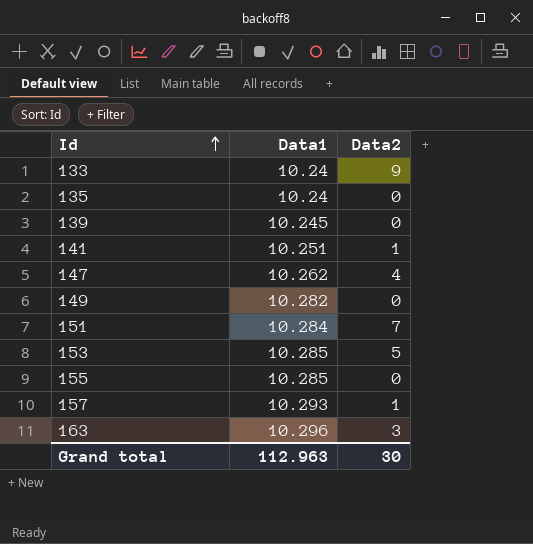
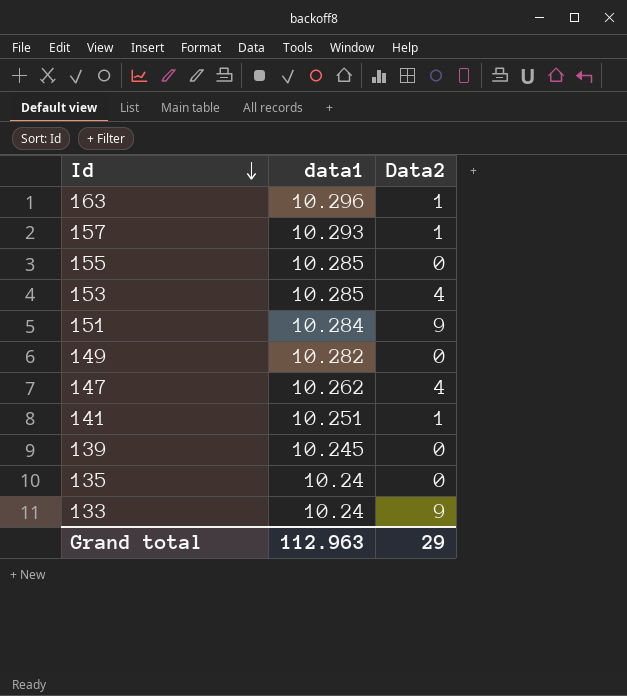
row order: Id ascending -> Id descending
column name: Data1 -> data1
163 | Data2: 3 -> 1
153 | Data2: 5 -> 4
151 | Data2: 7 -> 9
Grand total | Data2: 30 -> 29

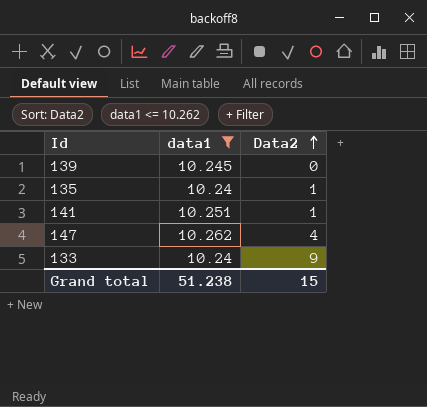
filter: none -> data1 <= 10.262
row order: Id descending -> Data2 ascending
135 | Data2: 0 -> 1
Grand total | data1: 112.963 -> 51.238
Grand total | Data2: 29 -> 15

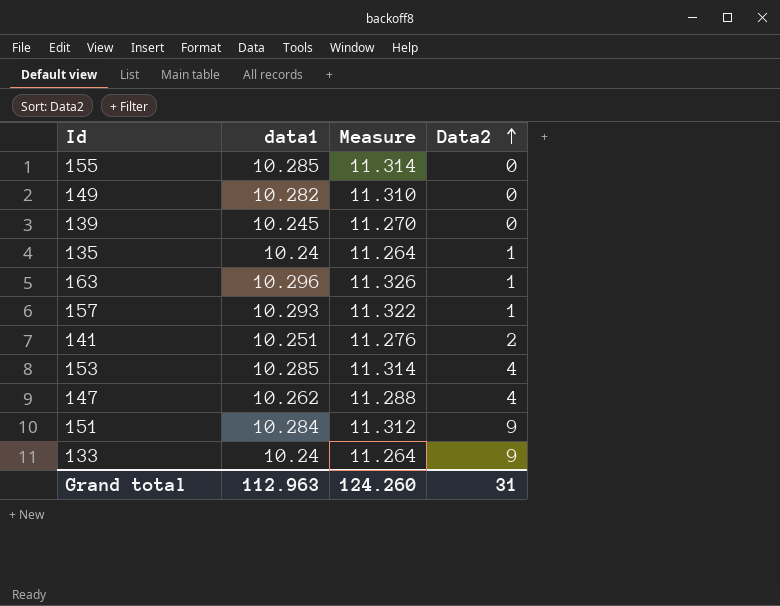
filter: data1 <= 10.262 -> none
column Measure | formula: none -> [data1] * 1.1
141 | Data2: 1 -> 2
Grand total | data1: 51.238 -> 112.963
Grand total | Data2: 15 -> 31

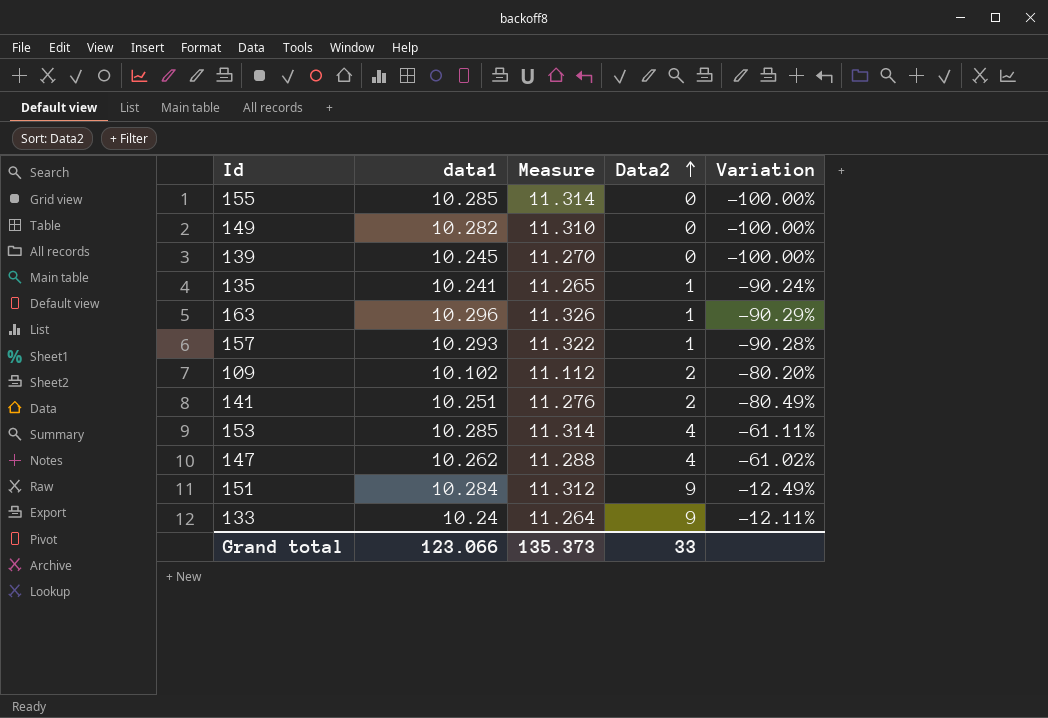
column Variation | formula: none -> ([Data2] - [data1]) / [data1]
135 | data1: 10.24 -> 10.241
135 | Measure: 11.264 -> 11.265
row 109: none -> 10.102 | 11.112 | 2 | -80.20%
Grand total | data1: 112.963 -> 123.066
Grand total | Measure: 124.260 -> 135.373
Grand total | Data2: 31 -> 33

